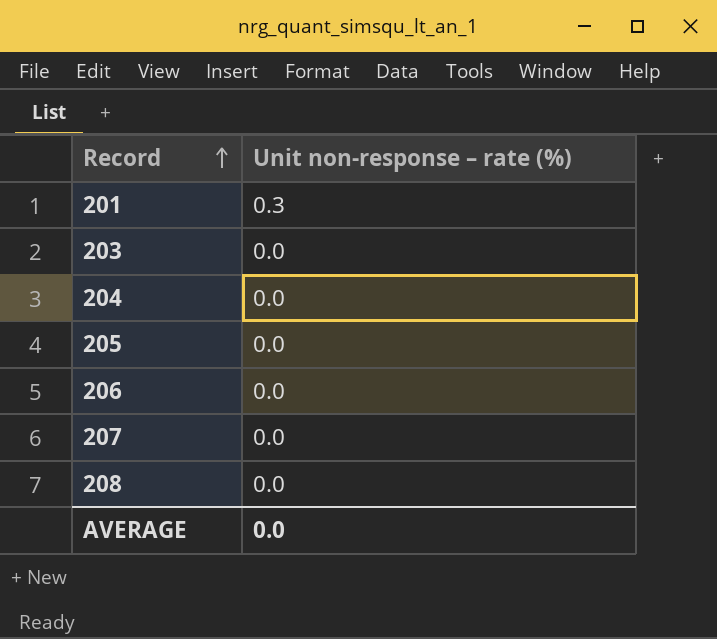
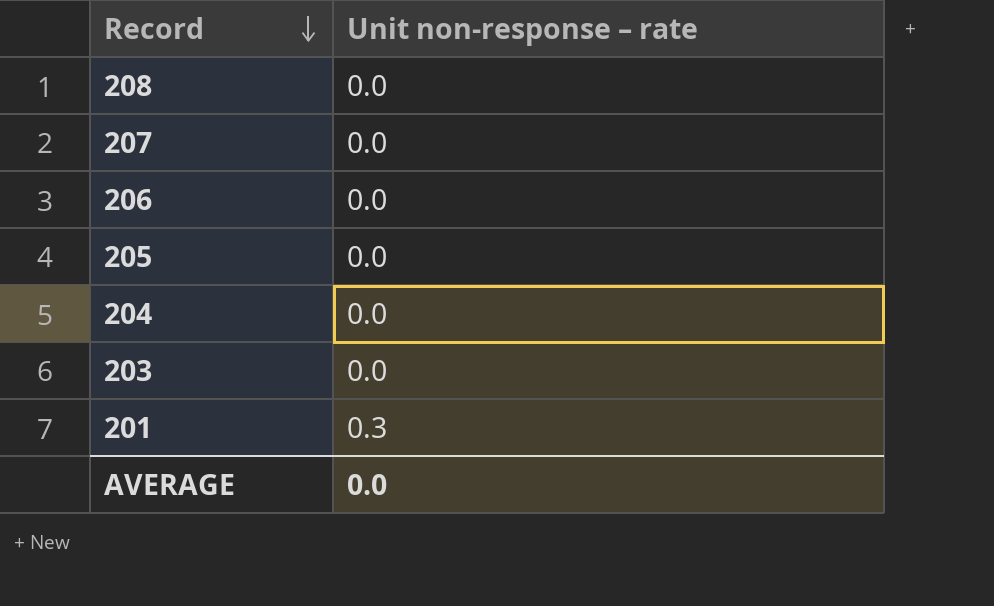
row order: Record ascending -> Record descending
column name: Unit non-response – rate (%) -> Unit non-response – rate

